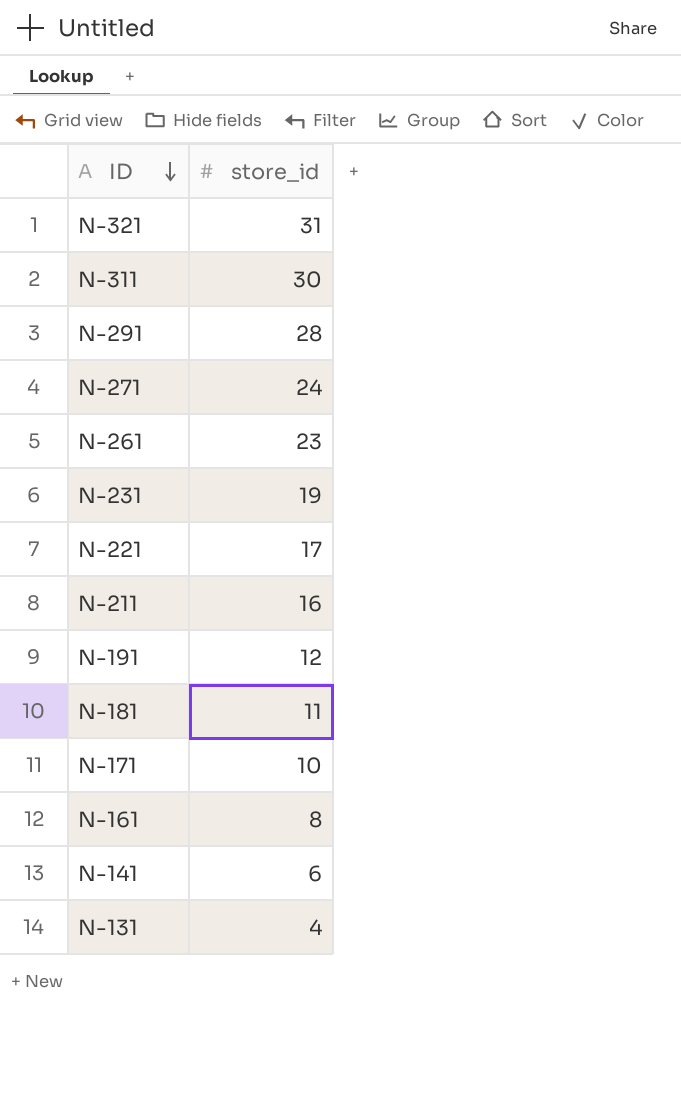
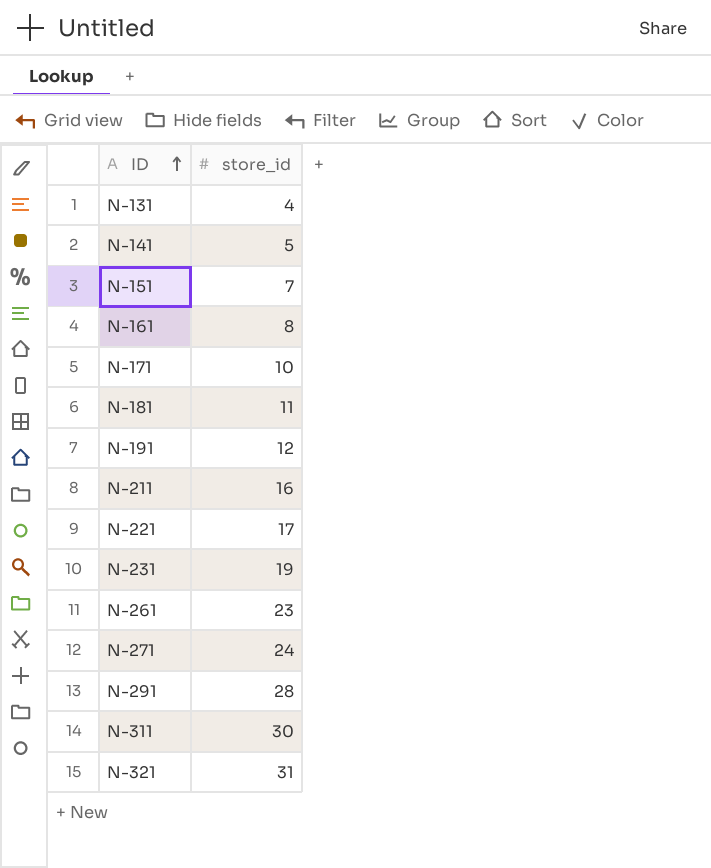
row order: ID descending -> ID ascending
N-141 | store_id: 6 -> 5
row N-151: none -> 7

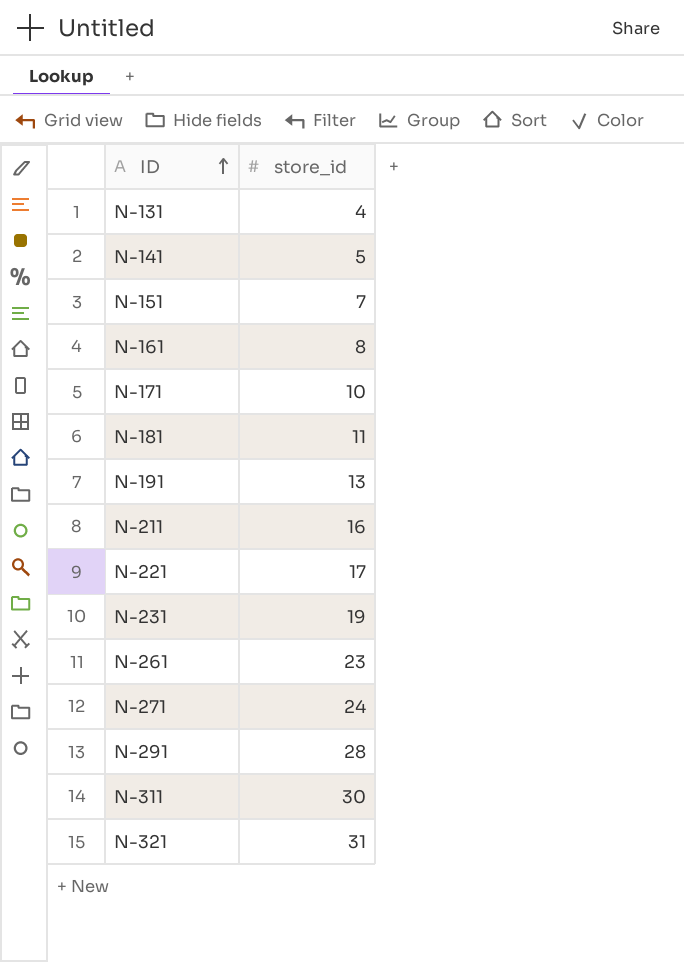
N-191 | store_id: 12 -> 13

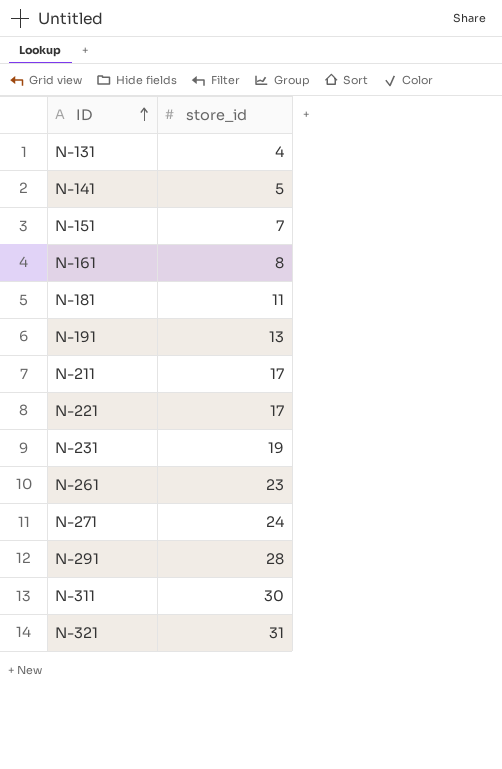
row N-171: 10 -> none
N-211 | store_id: 16 -> 17

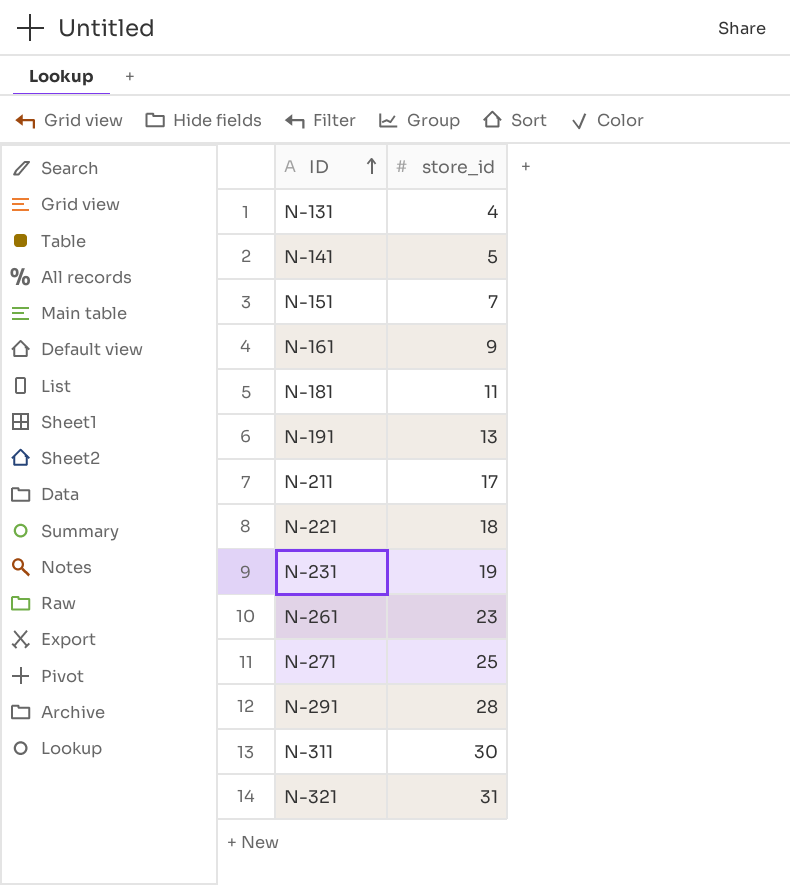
N-161 | store_id: 8 -> 9
N-221 | store_id: 17 -> 18
N-271 | store_id: 24 -> 25

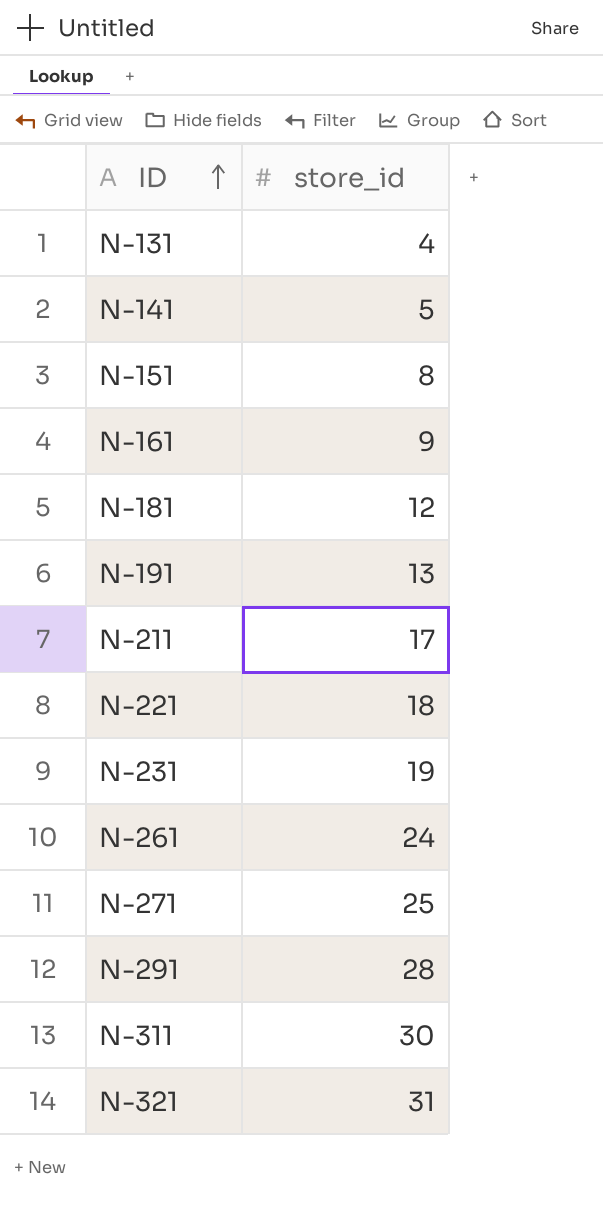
N-151 | store_id: 7 -> 8
N-181 | store_id: 11 -> 12
N-261 | store_id: 23 -> 24

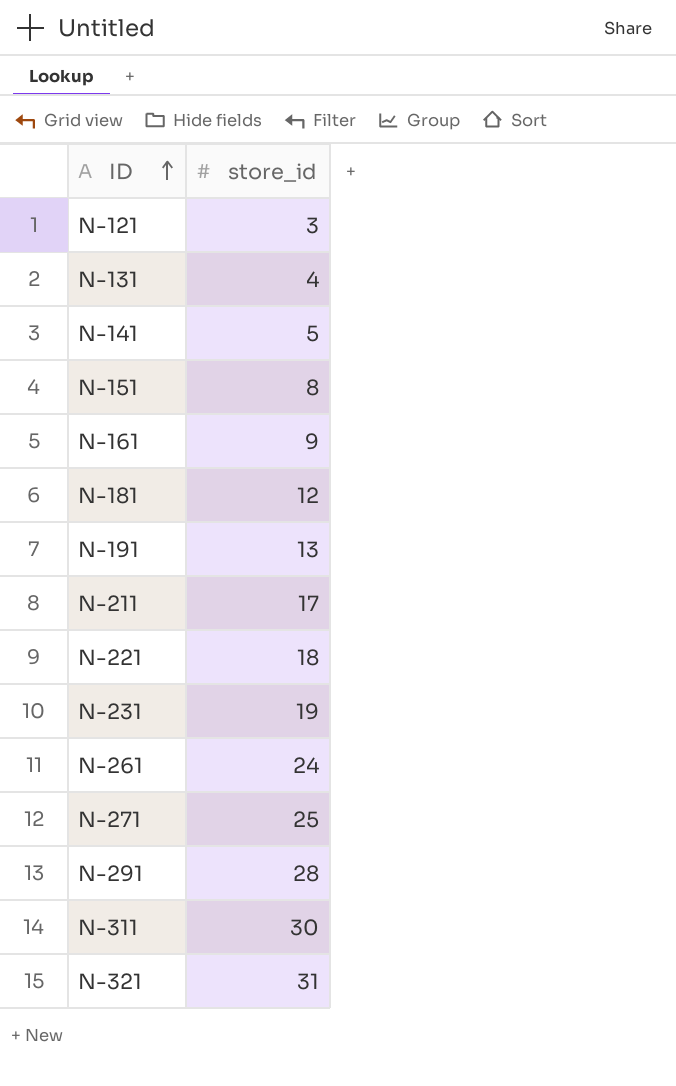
row N-121: none -> 3

